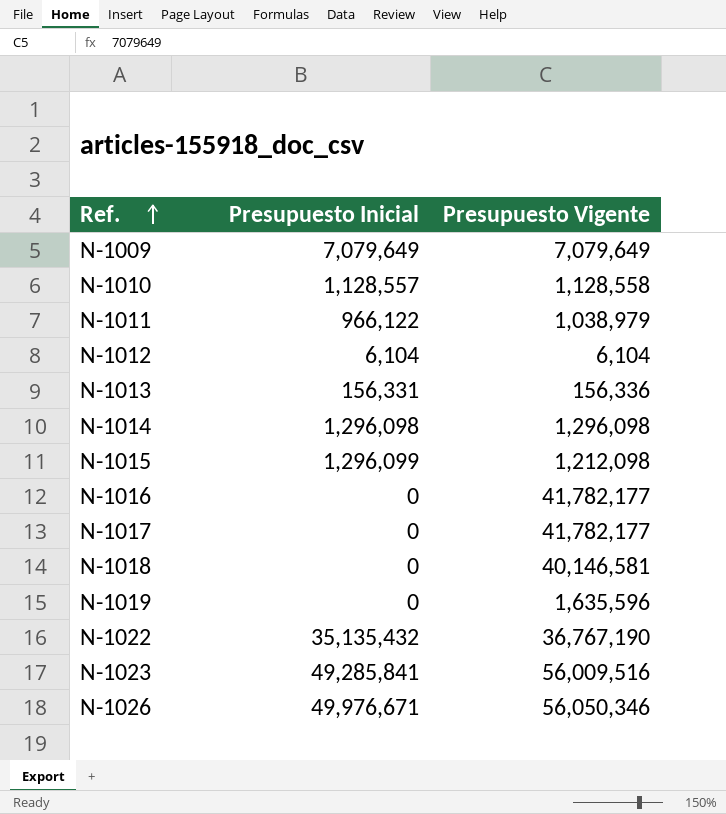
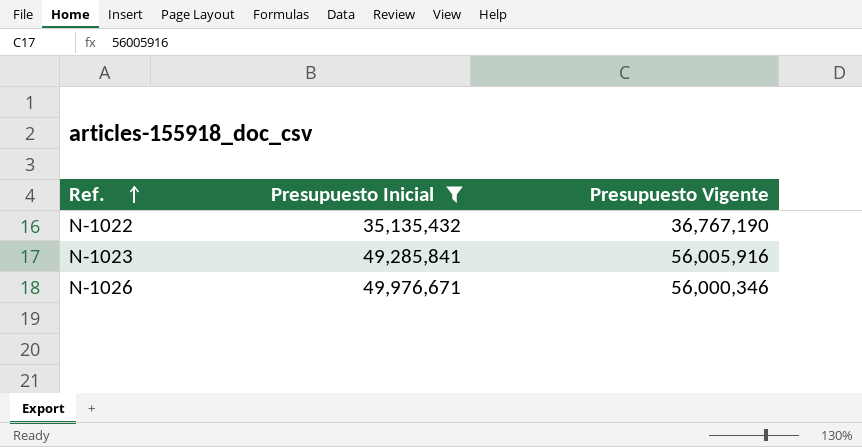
filter: none -> Presupuesto Inicial >= 35,135,432
N-1023 | Presupuesto Vigente: 56,009,516 -> 56,005,916
N-1026 | Presupuesto Vigente: 56,050,346 -> 56,000,346

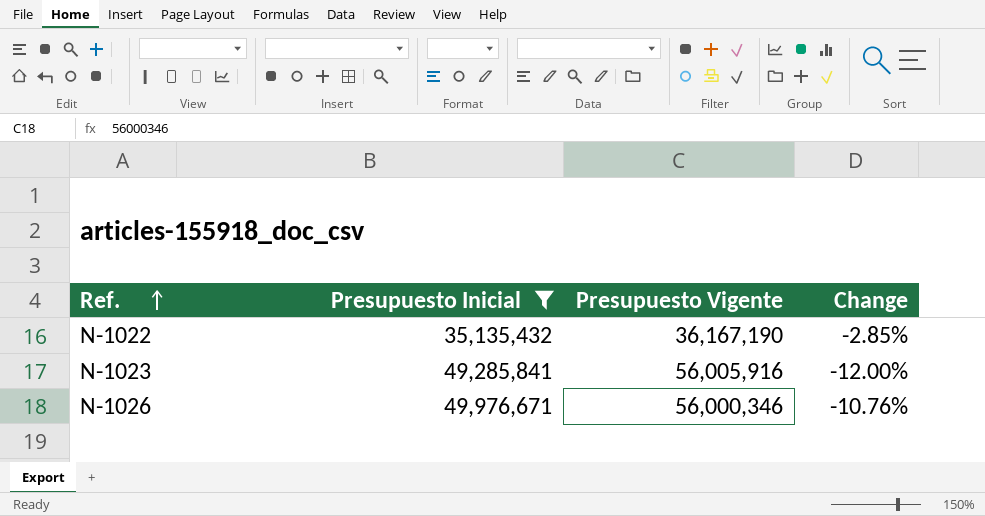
column Change | formula: none -> ([Presupuesto Inicial] - [Presupuesto Vigente]) / [Presupuesto Vigente]
N-1022 | Presupuesto Vigente: 36,767,190 -> 36,167,190

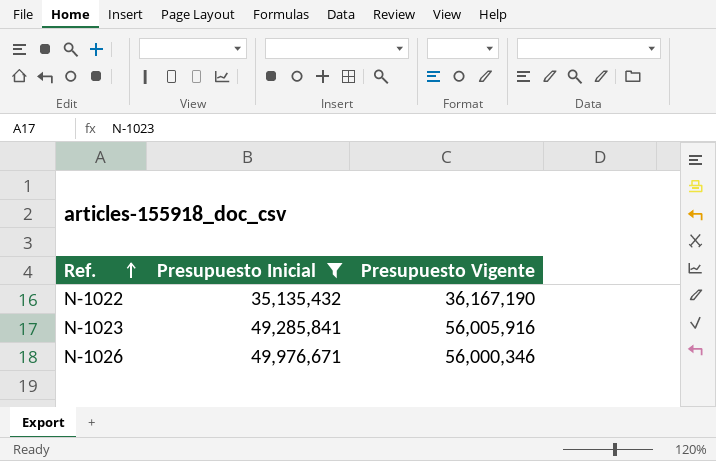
column Change | formula: ([Presupuesto Inicial] - [Presupuesto Vigente]) / [Presupuesto Vigente] -> none

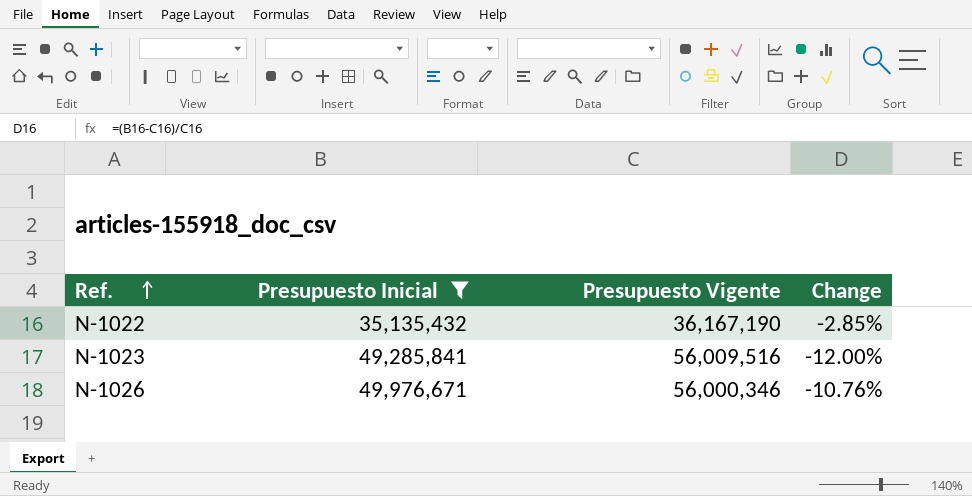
column Change | formula: none -> ([Presupuesto Inicial] - [Presupuesto Vigente]) / [Presupuesto Vigente]
N-1023 | Presupuesto Vigente: 56,005,916 -> 56,009,516

